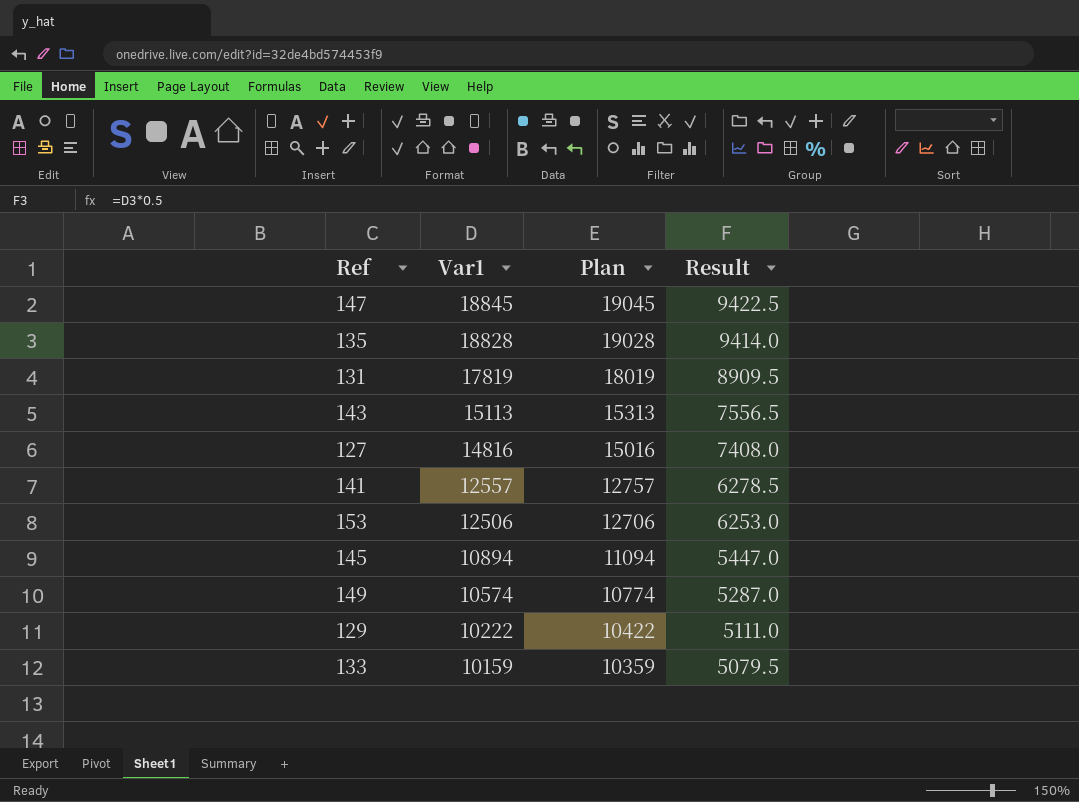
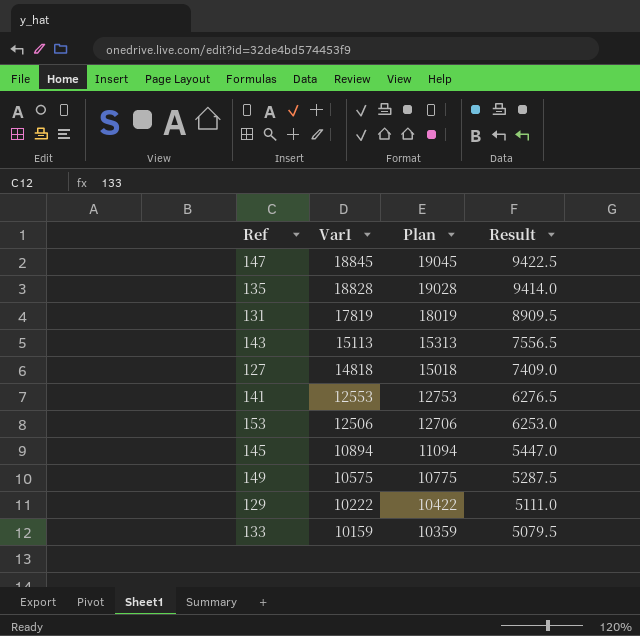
127 | Var1: 14816 -> 14818
127 | Plan: 15016 -> 15018
127 | Result: 7408.0 -> 7409.0
141 | Var1: 12557 -> 12553
141 | Plan: 12757 -> 12753
141 | Result: 6278.5 -> 6276.5
149 | Var1: 10574 -> 10575
149 | Plan: 10774 -> 10775
149 | Result: 5287.0 -> 5287.5

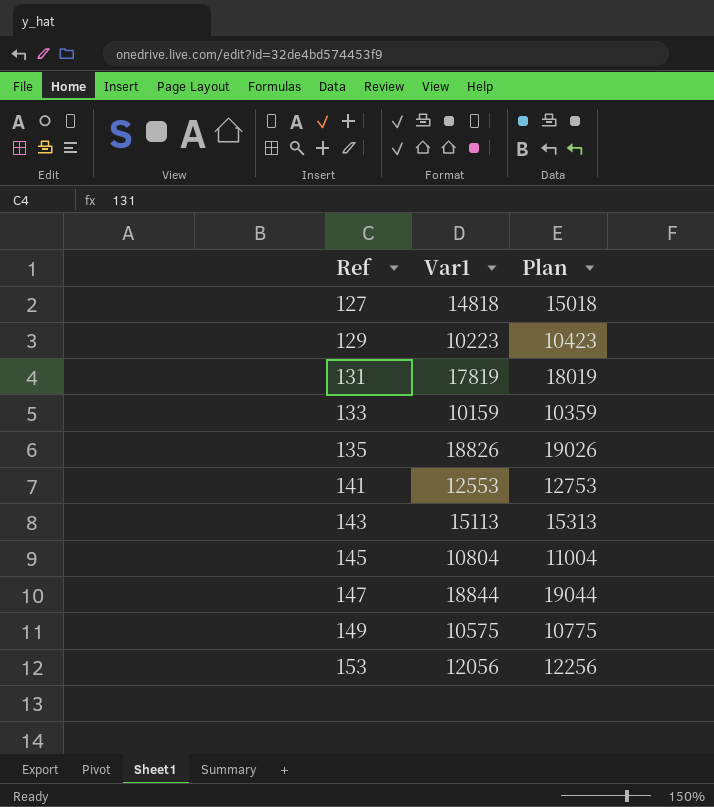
row order: Var1 descending -> Ref ascending
column Result | formula: [Var1] * 0.5 -> none
129 | Var1: 10222 -> 10223
129 | Plan: 10422 -> 10423
135 | Var1: 18828 -> 18826
135 | Plan: 19028 -> 19026
145 | Var1: 10894 -> 10804
145 | Plan: 11094 -> 11004
147 | Var1: 18845 -> 18844
147 | Plan: 19045 -> 19044
153 | Var1: 12506 -> 12056
153 | Plan: 12706 -> 12256

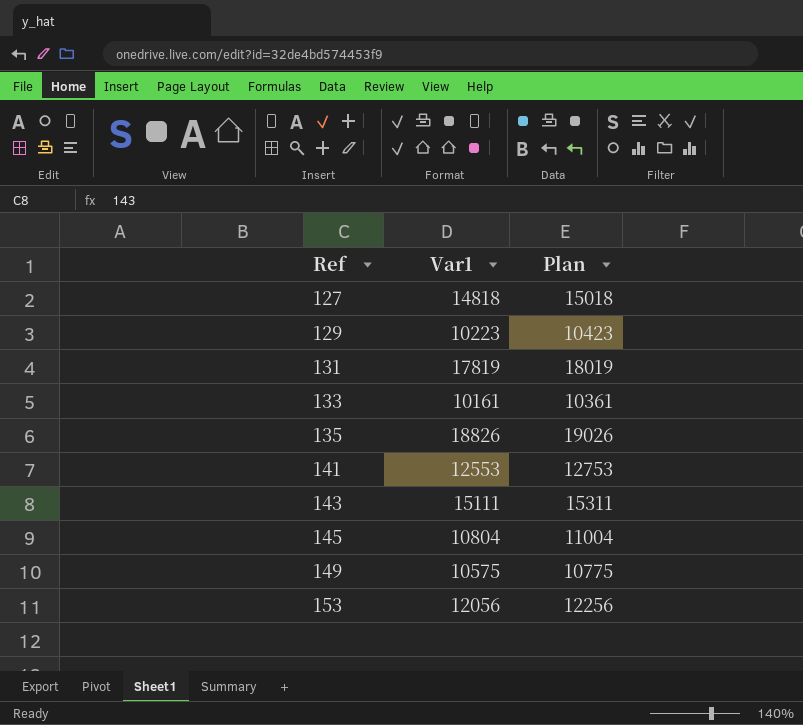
row 147: 18844 | 19044 -> none
133 | Var1: 10159 -> 10161
133 | Plan: 10359 -> 10361
143 | Var1: 15113 -> 15111
143 | Plan: 15313 -> 15311

